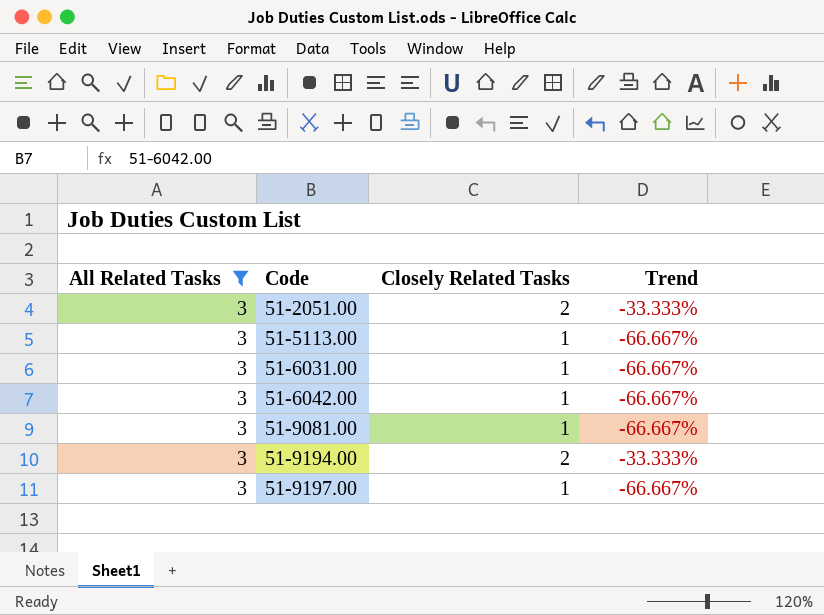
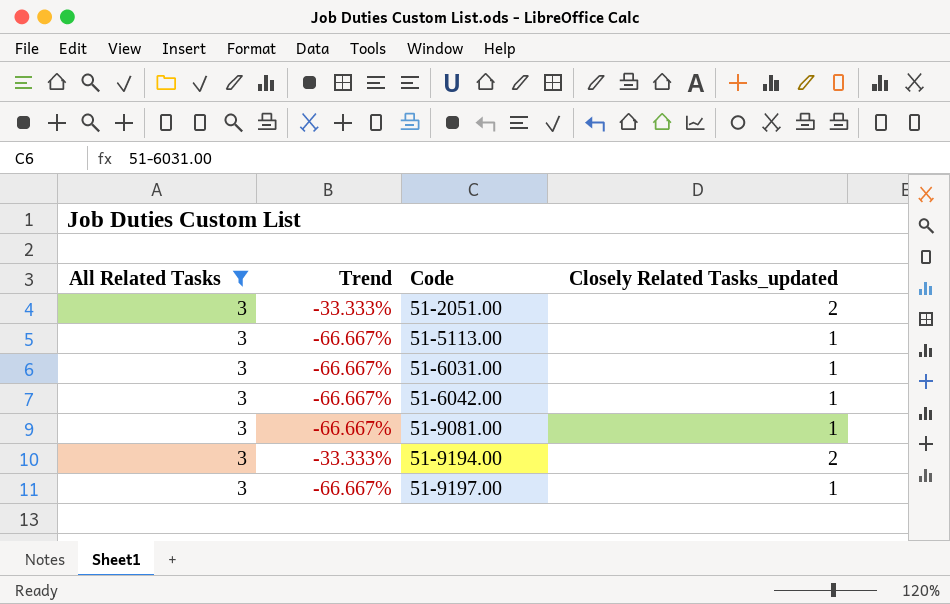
column Trend | position: 4 -> 2
column name: Closely Related Tasks -> Closely Related Tasks_updated

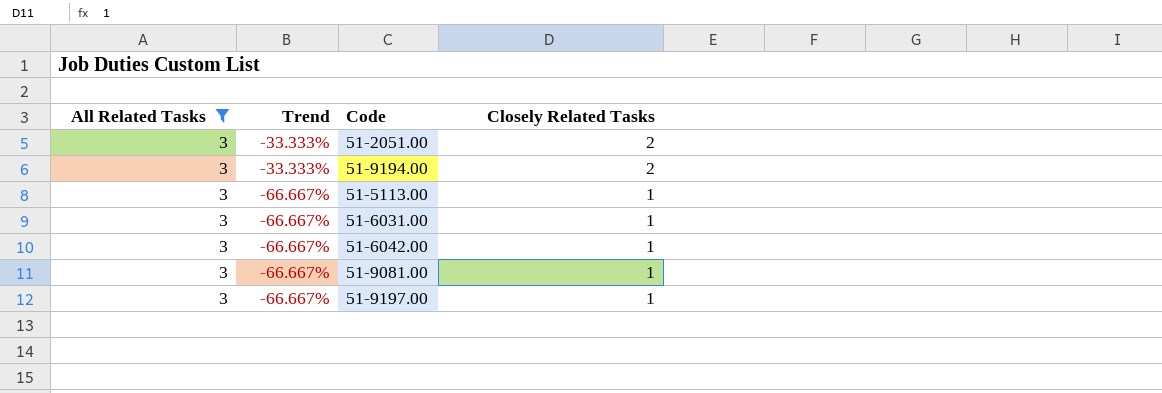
row order: Code ascending -> Trend descending
column name: Closely Related Tasks_updated -> Closely Related Tasks

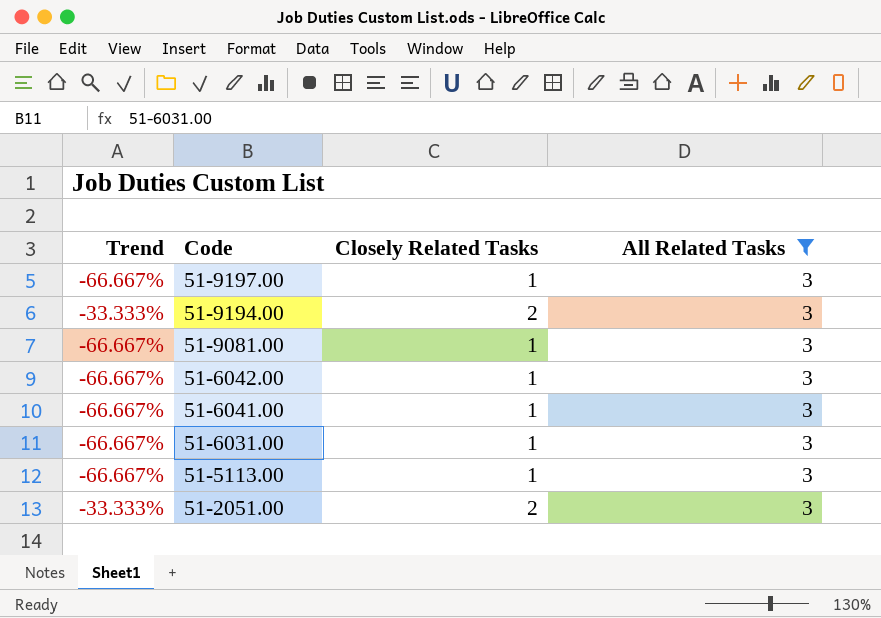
row order: Trend descending -> Code descending
column All Related Tasks | position: 1 -> 4
row 51-6041.00: none -> -66.667% | 1 | 3

